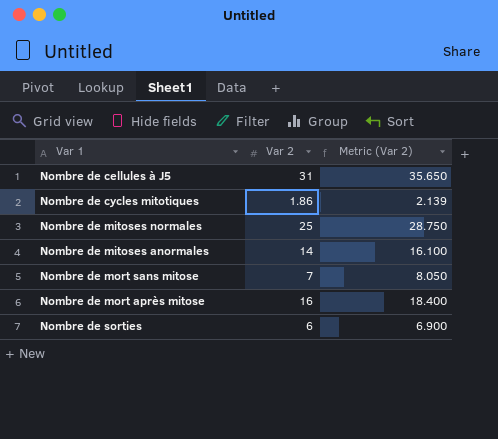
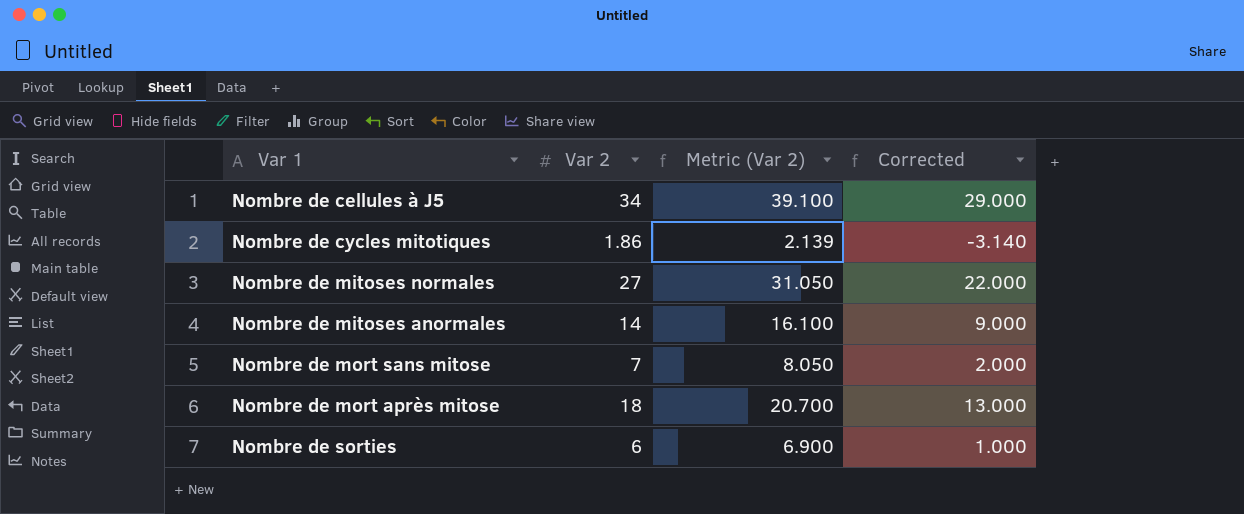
column Corrected | formula: none -> [Var 2] - 5
Nombre de cellules à J5 | Var 2: 31 -> 34
Nombre de cellules à J5 | Metric (Var 2): 35.650 -> 39.100
Nombre de mitoses normales | Var 2: 25 -> 27
Nombre de mitoses normales | Metric (Var 2): 28.750 -> 31.050
Nombre de mort après mitose | Var 2: 16 -> 18
Nombre de mort après mitose | Metric (Var 2): 18.400 -> 20.700

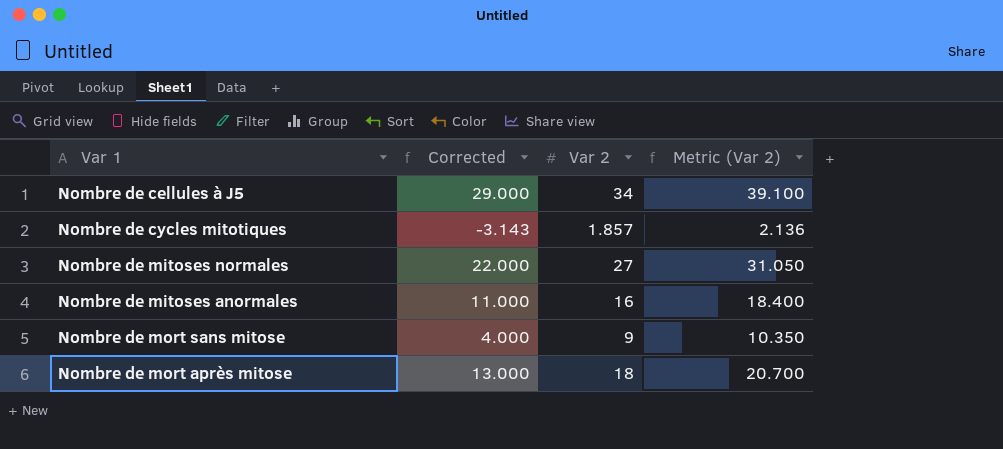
column Corrected | position: 4 -> 2
row Nombre de sorties: 6 | 6.900 | 1.000 -> none
Nombre de cycles mitotiques | Corrected: -3.140 -> -3.143
Nombre de cycles mitotiques | Var 2: 1.86 -> 1.857
Nombre de cycles mitotiques | Metric (Var 2): 2.139 -> 2.136
Nombre de mitoses anormales | Corrected: 9.000 -> 11.000
Nombre de mitoses anormales | Var 2: 14 -> 16
Nombre de mitoses anormales | Metric (Var 2): 16.100 -> 18.400
Nombre de mort sans mitose | Corrected: 2.000 -> 4.000
Nombre de mort sans mitose | Var 2: 7 -> 9
Nombre de mort sans mitose | Metric (Var 2): 8.050 -> 10.350

